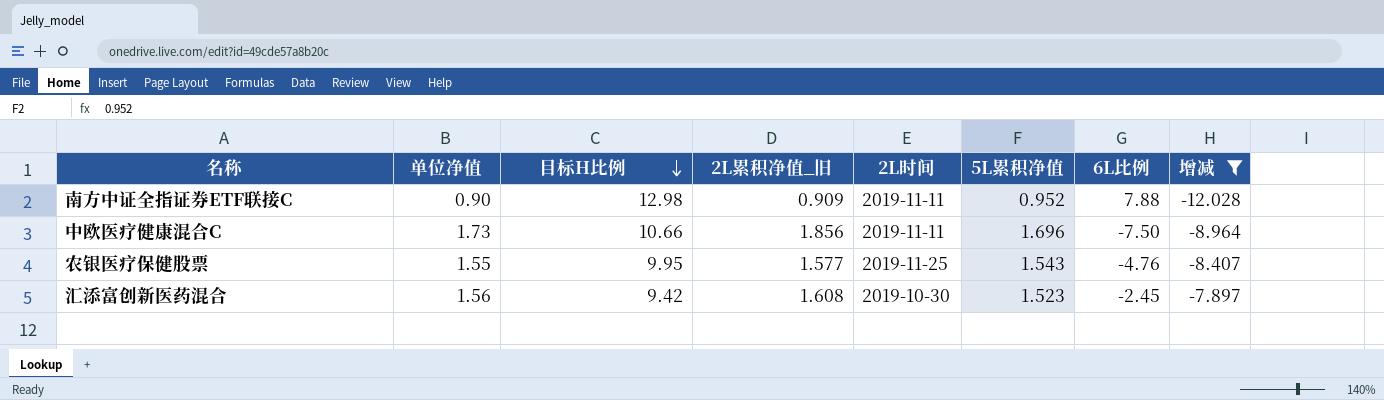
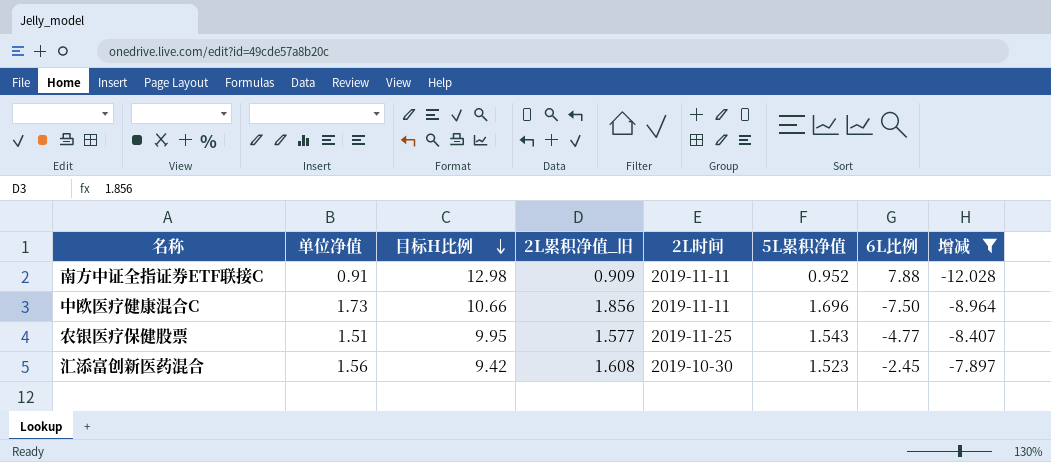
南方中证全指证券ETF联接C | 单位净值: 0.90 -> 0.91
农银医疗保健股票 | 单位净值: 1.55 -> 1.51
农银医疗保健股票 | 6L比例: -4.76 -> -4.77

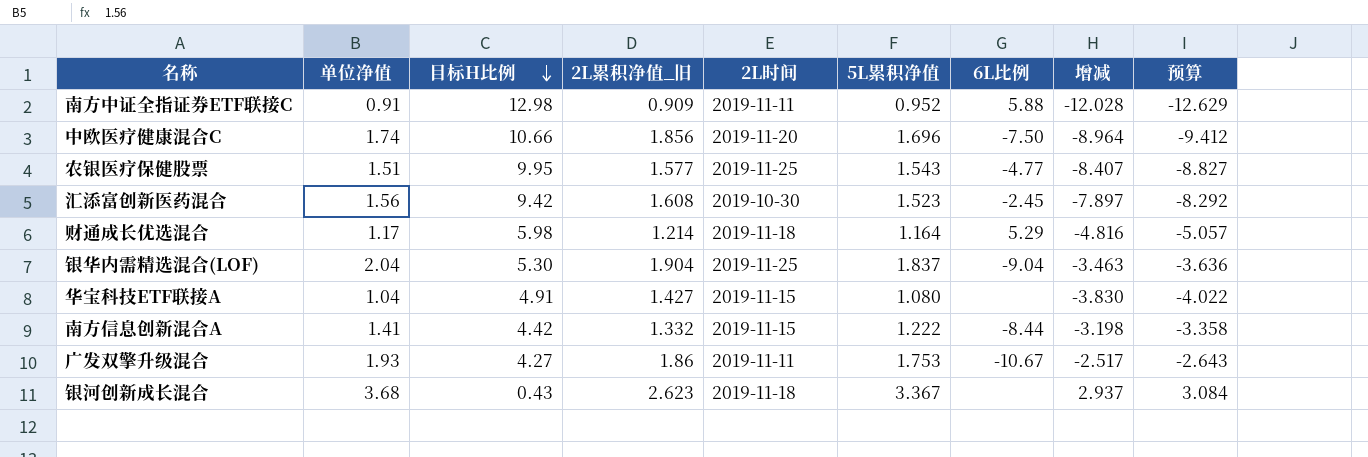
filter: 增减 <= -7.897 -> none
column 预算 | formula: none -> [增减] * 1.05
南方中证全指证券ETF联接C | 6L比例: 7.88 -> 5.88
中欧医疗健康混合C | 单位净值: 1.73 -> 1.74
中欧医疗健康混合C | 2L时间: 2019-11-11 -> 2019-11-20

